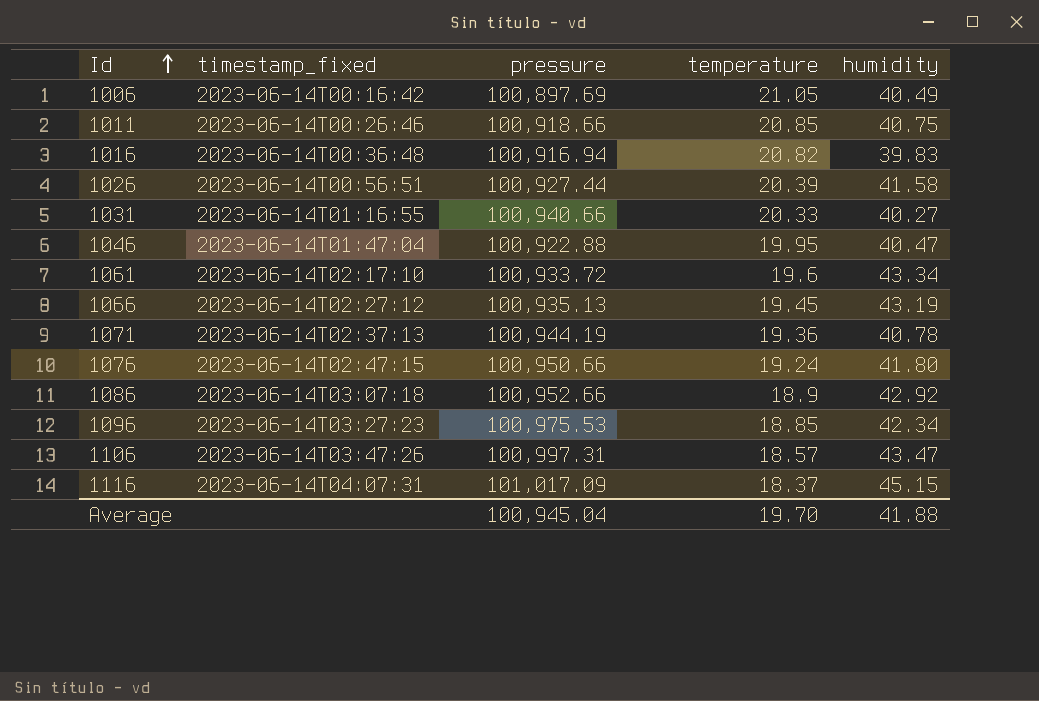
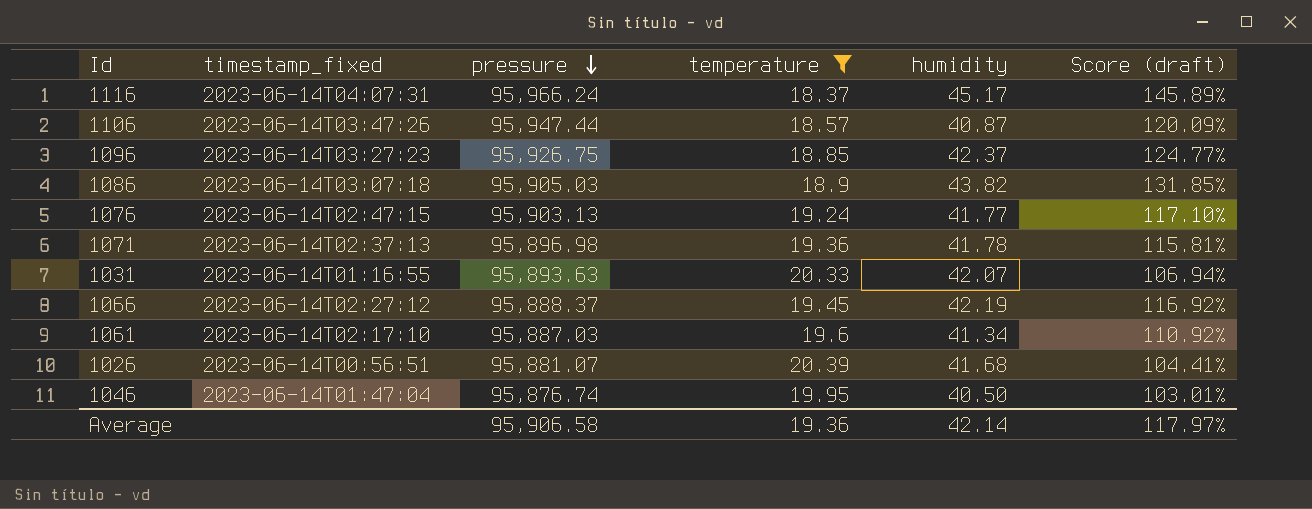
filter: none -> temperature <= 20.39
row order: Id ascending -> pressure descending
column Score (draft) | formula: none -> ([humidity] - [temperature]) / [temperature]
1116 | pressure: 101,017.09 -> 95,966.24
1116 | humidity: 45.15 -> 45.17
1106 | pressure: 100,997.31 -> 95,947.44
1106 | humidity: 43.47 -> 40.87
1096 | pressure: 100,975.53 -> 95,926.75
1096 | humidity: 42.34 -> 42.37
1086 | pressure: 100,952.66 -> 95,905.03
1086 | humidity: 42.92 -> 43.82
1076 | pressure: 100,950.66 -> 95,903.13
1076 | humidity: 41.80 -> 41.77
1071 | pressure: 100,944.19 -> 95,896.98
1071 | humidity: 40.78 -> 41.78
1031 | pressure: 100,940.66 -> 95,893.63
1031 | humidity: 40.27 -> 42.07
1066 | pressure: 100,935.13 -> 95,888.37
1066 | humidity: 43.19 -> 42.19
1061 | pressure: 100,933.72 -> 95,887.03
1061 | humidity: 43.34 -> 41.34
1026 | pressure: 100,927.44 -> 95,881.07
1026 | humidity: 41.58 -> 41.68
1046 | pressure: 100,922.88 -> 95,876.74
1046 | humidity: 40.47 -> 40.50
Average | pressure: 100,945.04 -> 95,906.58
Average | temperature: 19.70 -> 19.36
Average | humidity: 41.88 -> 42.14

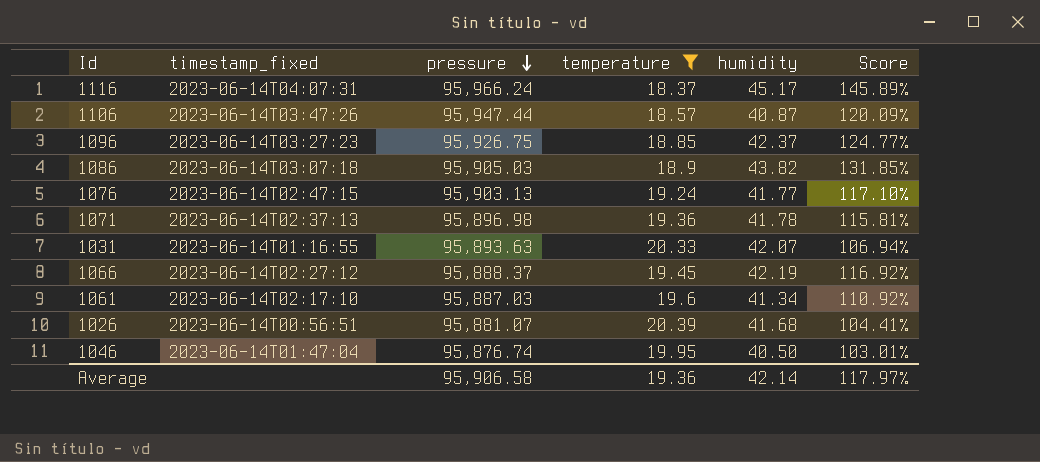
column name: Score (draft) -> Score

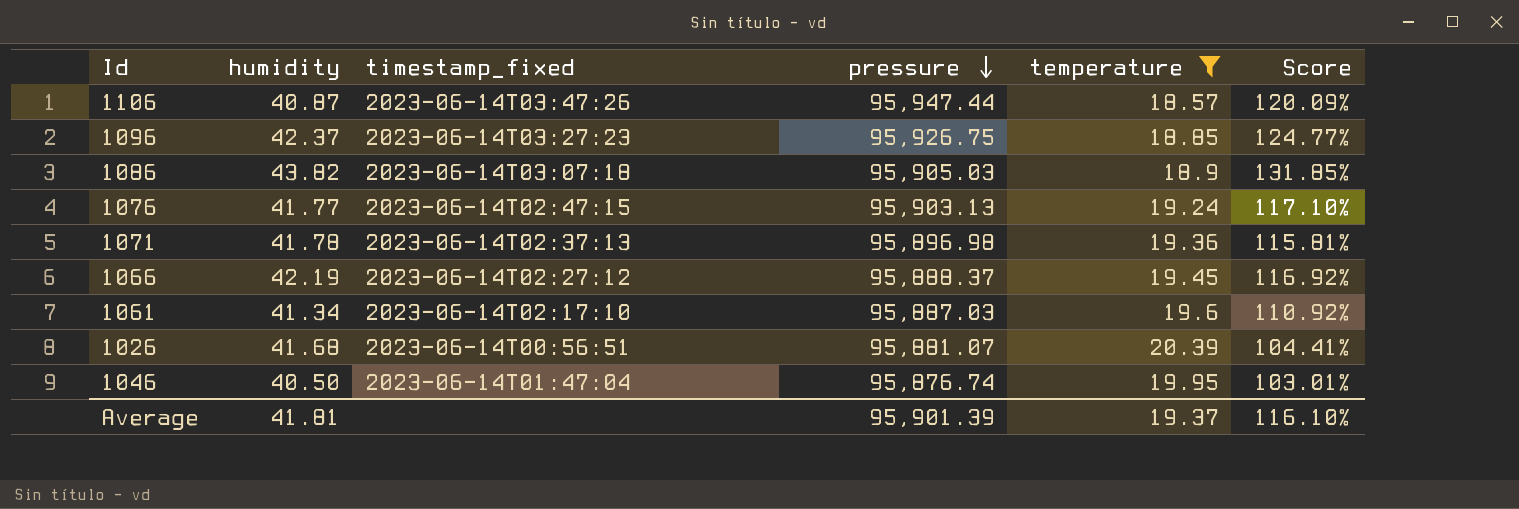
column humidity | position: 5 -> 2
row 1116: 2023-06-14T04:07:31 | 95,966.24 | 18.37 | 45.17 | 145.89% -> none
row 1031: 2023-06-14T01:16:55 | 95,893.63 | 20.33 | 42.07 | 106.94% -> none
Average | humidity: 42.14 -> 41.81
Average | pressure: 95,906.58 -> 95,901.39
Average | temperature: 19.36 -> 19.37
Average | Score: 117.97% -> 116.10%

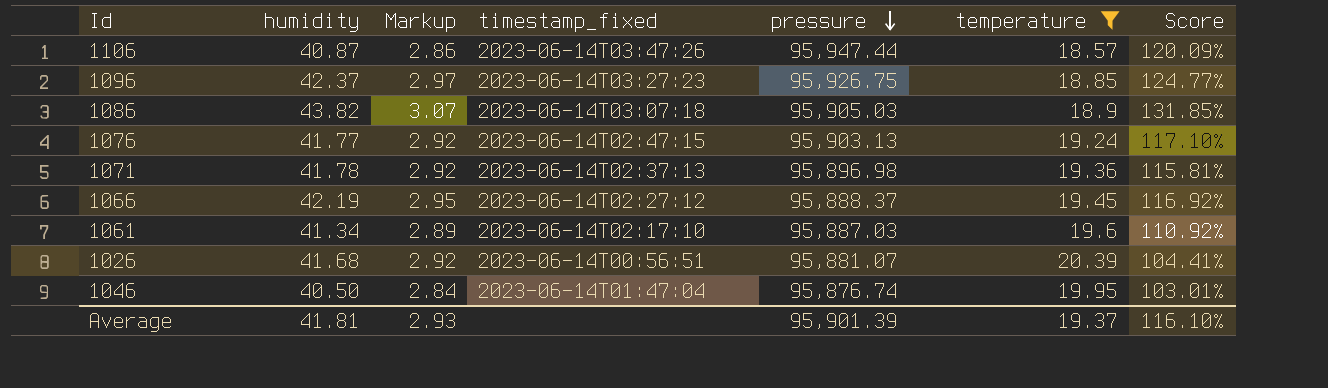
column Markup | formula: none -> [humidity] * 0.07

